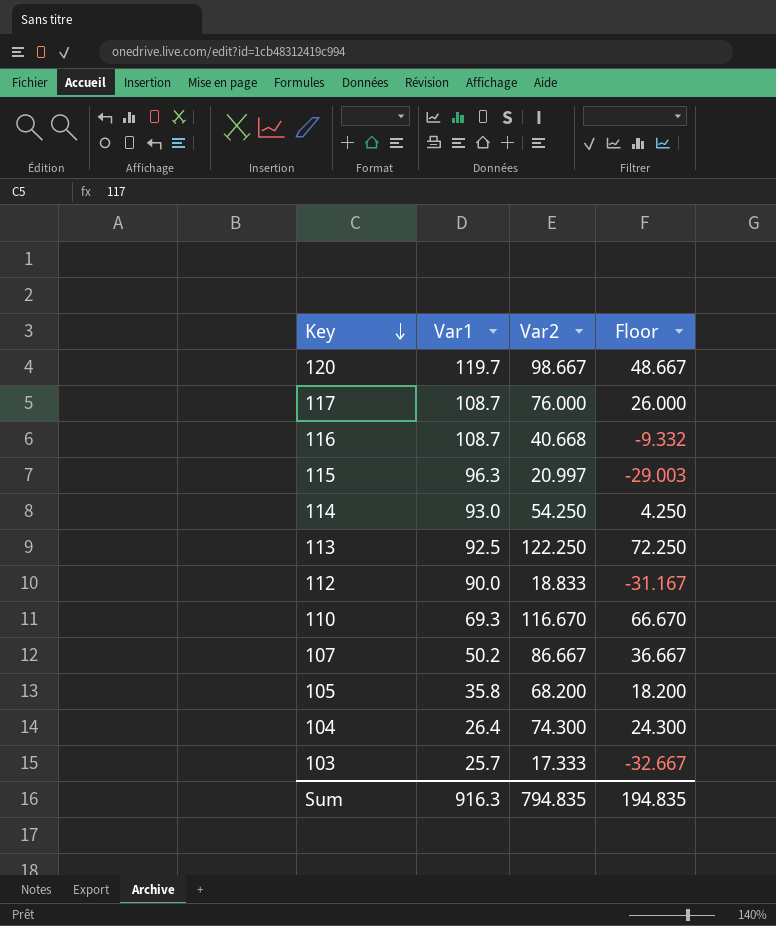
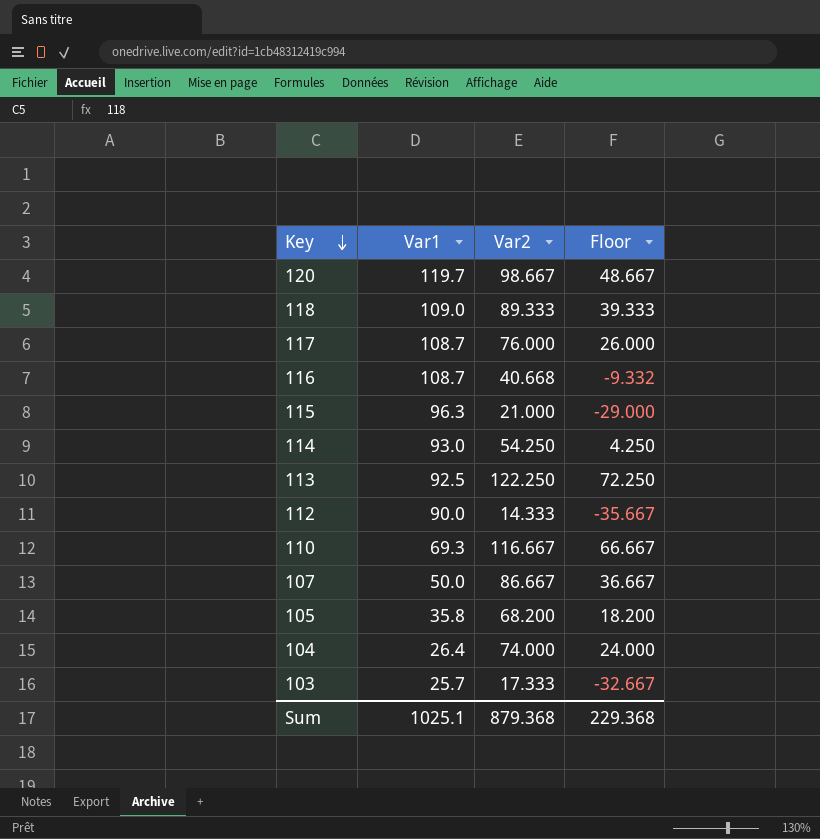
row 118: none -> 109.0 | 89.333 | 39.333
115 | Var2: 20.997 -> 21.000
115 | Floor: -29.003 -> -29.000
112 | Var2: 18.833 -> 14.333
112 | Floor: -31.167 -> -35.667
110 | Var2: 116.670 -> 116.667
110 | Floor: 66.670 -> 66.667
107 | Var1: 50.2 -> 50.0
104 | Var2: 74.300 -> 74.000
104 | Floor: 24.300 -> 24.000
Sum | Var1: 916.3 -> 1025.1
Sum | Var2: 794.835 -> 879.368
Sum | Floor: 194.835 -> 229.368

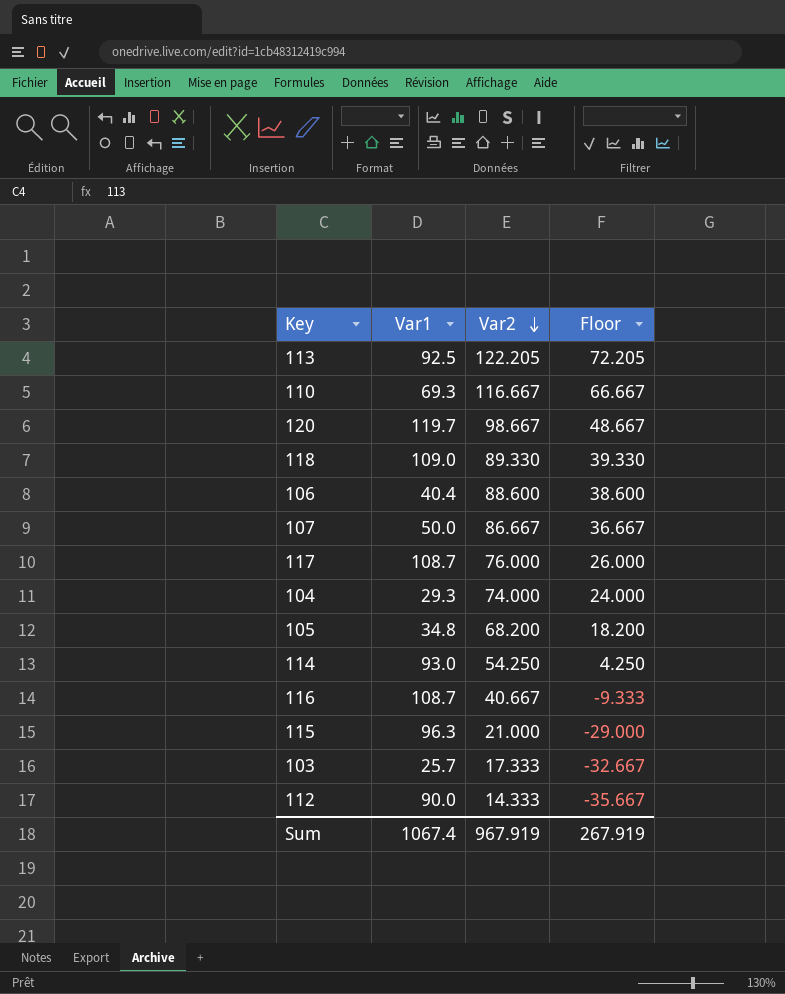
row order: Key descending -> Var2 descending
113 | Var2: 122.250 -> 122.205
113 | Floor: 72.250 -> 72.205
118 | Var2: 89.333 -> 89.330
118 | Floor: 39.333 -> 39.330
row 106: none -> 40.4 | 88.600 | 38.600
104 | Var1: 26.4 -> 29.3
105 | Var1: 35.8 -> 34.8
116 | Var2: 40.668 -> 40.667
116 | Floor: -9.332 -> -9.333
Sum | Var1: 1025.1 -> 1067.4
Sum | Var2: 879.368 -> 967.919
Sum | Floor: 229.368 -> 267.919

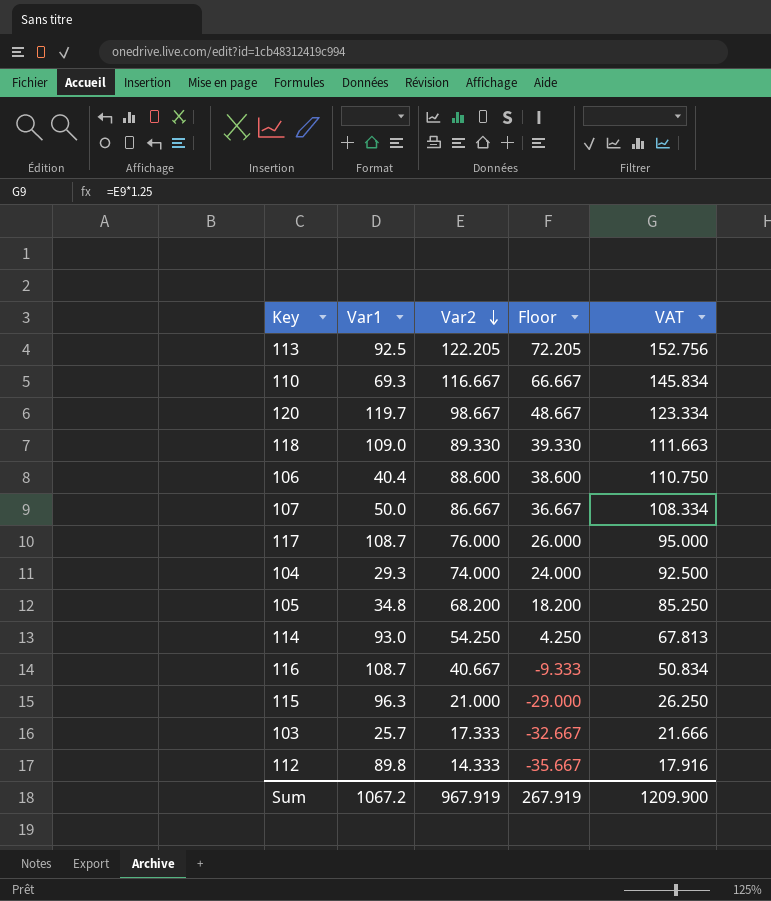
column VAT | formula: none -> [Var2] * 1.25
112 | Var1: 90.0 -> 89.8
Sum | Var1: 1067.4 -> 1067.2

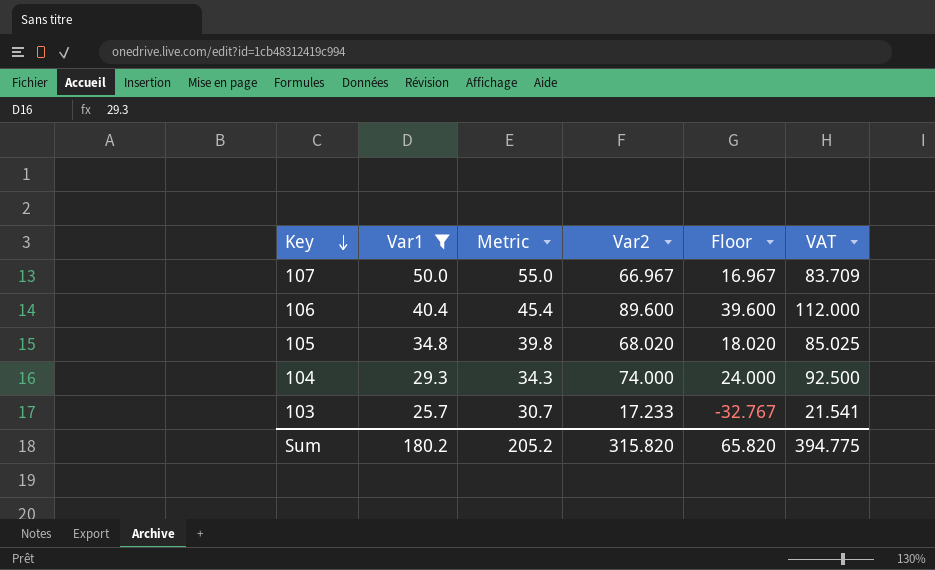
filter: none -> Var1 <= 50.0
row order: Var2 descending -> Key descending
column Metric | formula: none -> [Var1] + 5
107 | Var2: 86.667 -> 66.967
107 | Floor: 36.667 -> 16.967
107 | VAT: 108.334 -> 83.709
106 | Var2: 88.600 -> 89.600
106 | Floor: 38.600 -> 39.600
106 | VAT: 110.750 -> 112.000
105 | Var2: 68.200 -> 68.020
105 | Floor: 18.200 -> 18.020
105 | VAT: 85.250 -> 85.025
103 | Var2: 17.333 -> 17.233
103 | Floor: -32.667 -> -32.767
103 | VAT: 21.666 -> 21.541
Sum | Var1: 1067.2 -> 180.2
Sum | Var2: 967.919 -> 315.820
Sum | Floor: 267.919 -> 65.820
Sum | VAT: 1209.900 -> 394.775

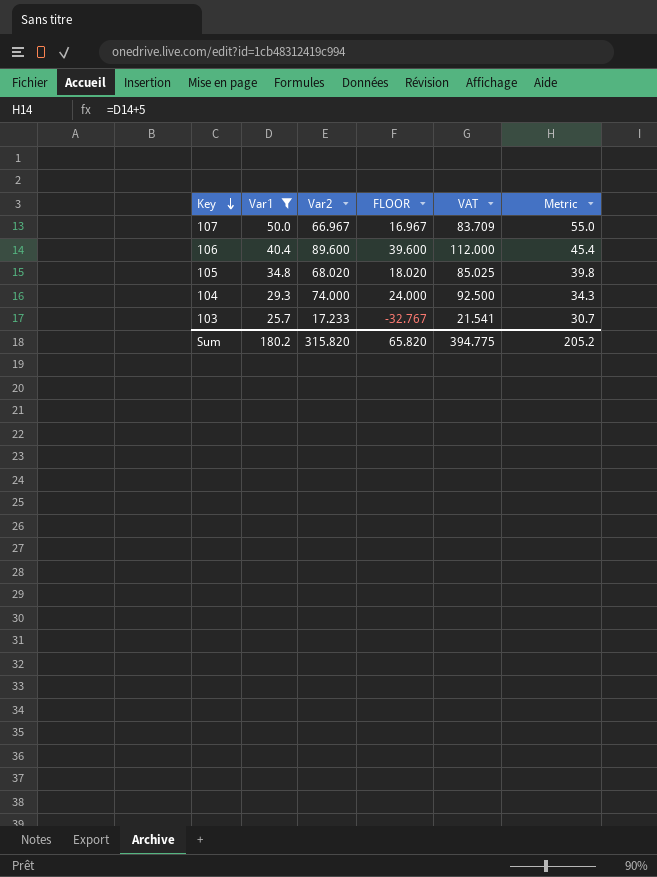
column name: Floor -> FLOOR
column Metric | position: 3 -> 6

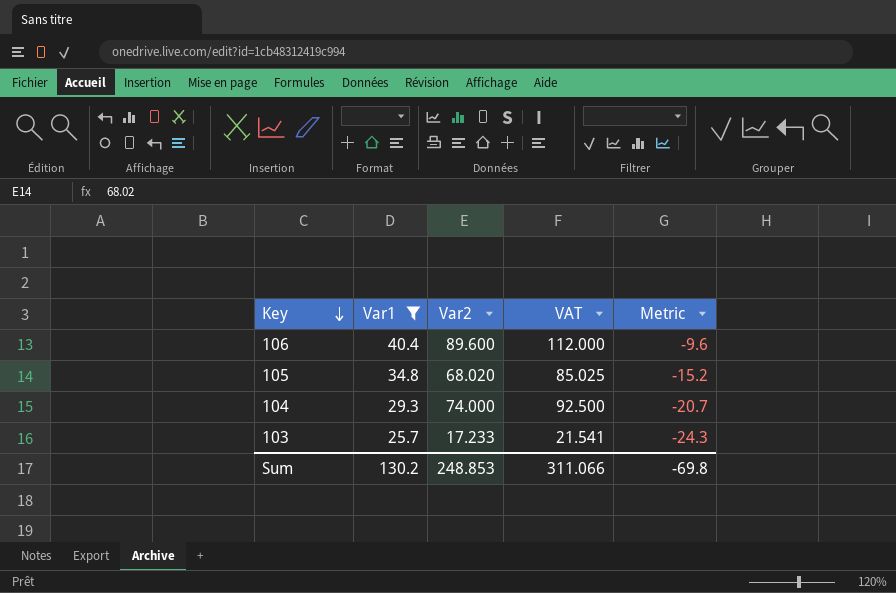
column FLOOR | formula: [Var2] - 50 -> none
column Metric | formula: [Var1] + 5 -> [Var1] - 50
row 107: 50.0 | 66.967 | 16.967 | 83.709 | 55.0 -> none
Sum | Var1: 180.2 -> 130.2
Sum | Var2: 315.820 -> 248.853
Sum | VAT: 394.775 -> 311.066
Sum | Metric: 205.2 -> -69.8

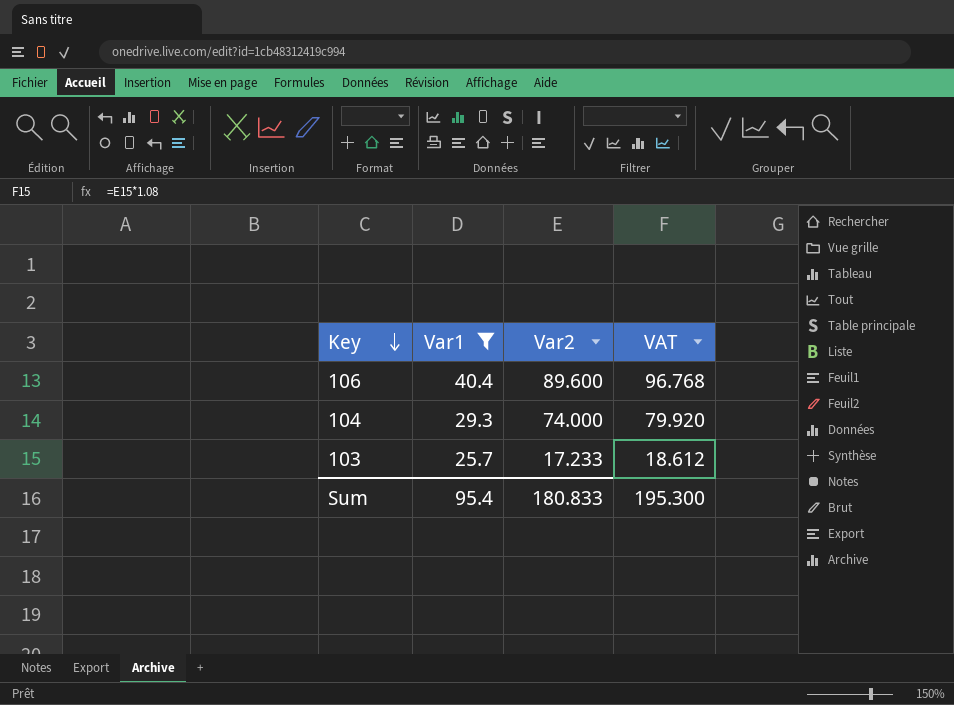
column Metric | formula: [Var1] - 50 -> none
column VAT | formula: [Var2] * 1.25 -> [Var2] * 1.08
row 105: 34.8 | 68.020 | 85.025 | -15.2 -> none
Sum | Var1: 130.2 -> 95.4
Sum | Var2: 248.853 -> 180.833
Sum | VAT: 311.066 -> 195.300

